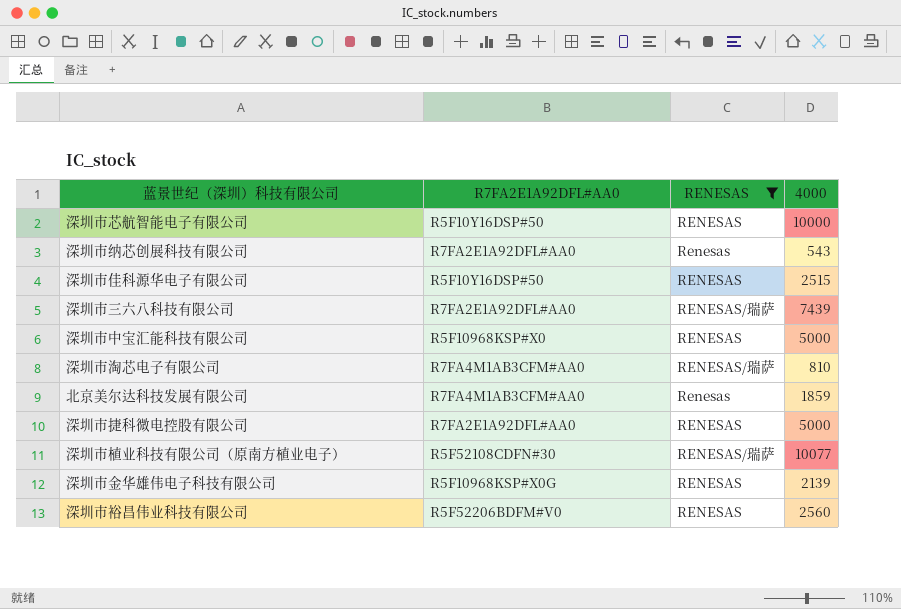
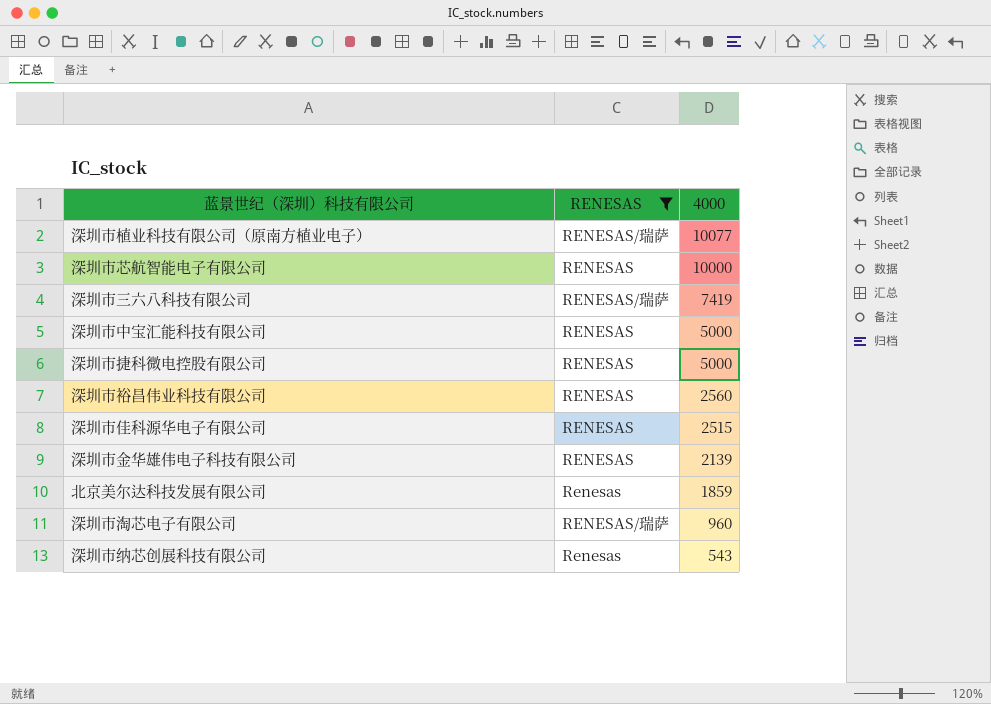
row order: none -> 4000 descending
column R7FA2E1A92DFL#AA0 | position: 2 -> none
深圳市三六八科技有限公司 | 4000: 7439 -> 7419
深圳市淘芯电子有限公司 | 4000: 810 -> 960

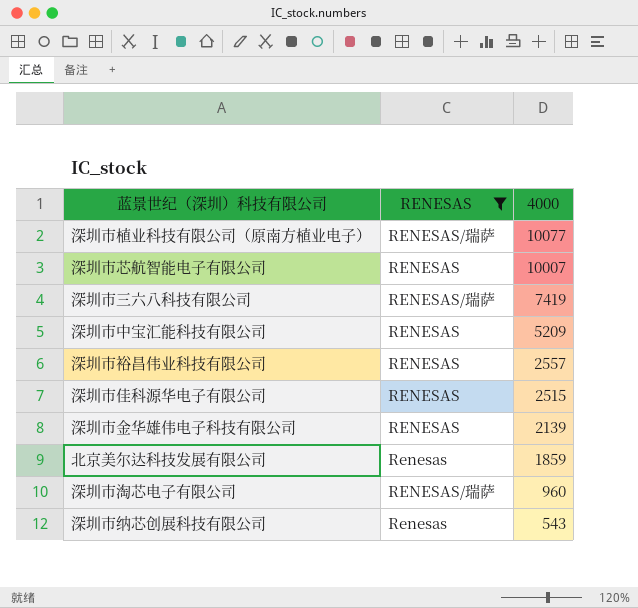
row 深圳市捷科微电控股有限公司: RENESAS | 5000 -> none
深圳市芯航智能电子有限公司 | 4000: 10000 -> 10007
深圳市中宝汇能科技有限公司 | 4000: 5000 -> 5209
深圳市裕昌伟业科技有限公司 | 4000: 2560 -> 2557

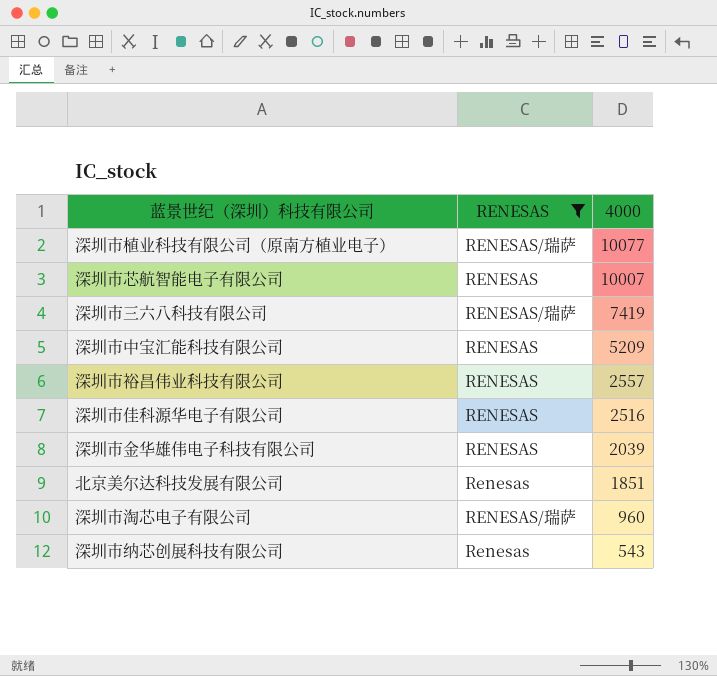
深圳市佳科源华电子有限公司 | 4000: 2515 -> 2516
深圳市金华雄伟电子科技有限公司 | 4000: 2139 -> 2039
北京美尔达科技发展有限公司 | 4000: 1859 -> 1851

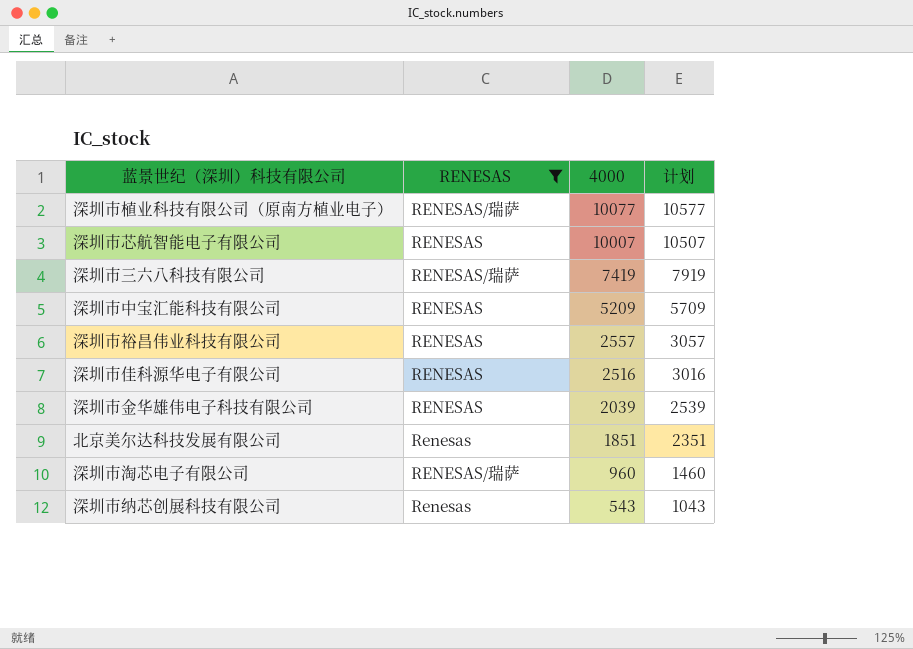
column 计划 | formula: none -> [4000] + 500

